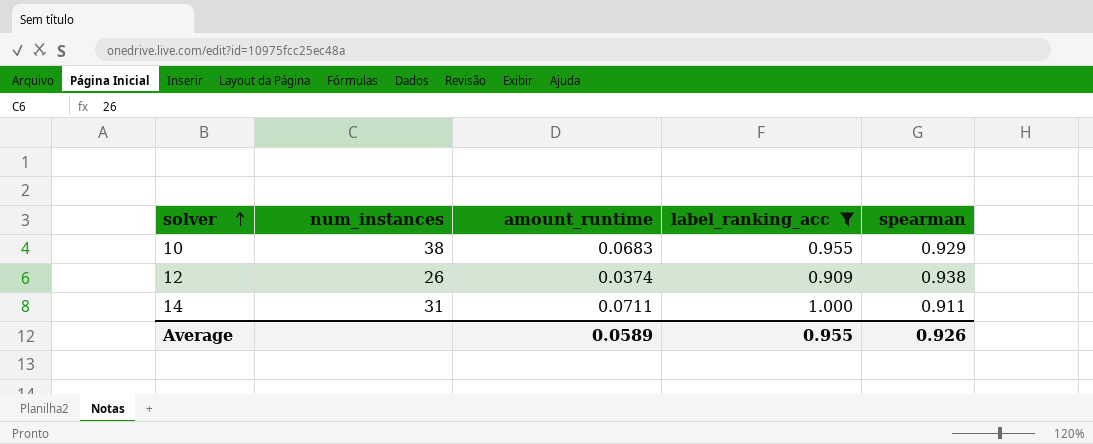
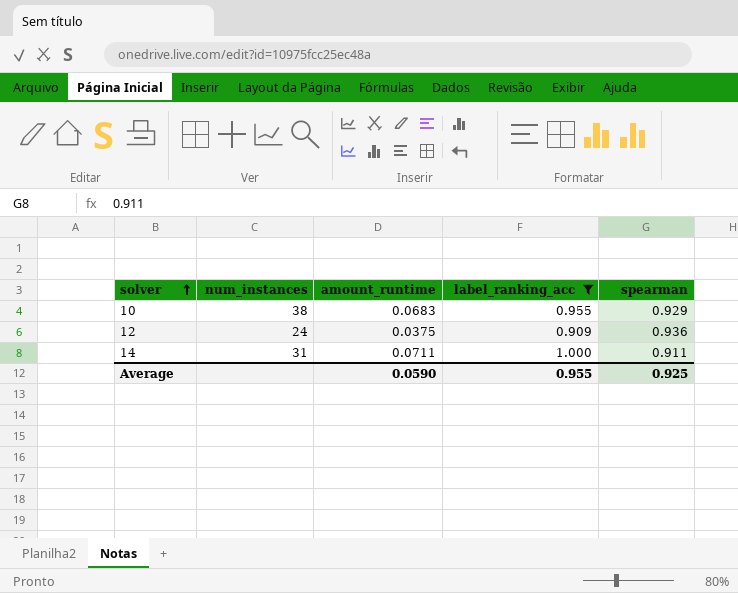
12 | num_instances: 26 -> 24
12 | amount_runtime: 0.0374 -> 0.0375
12 | spearman: 0.938 -> 0.936
Average | amount_runtime: 0.0589 -> 0.0590
Average | spearman: 0.926 -> 0.925

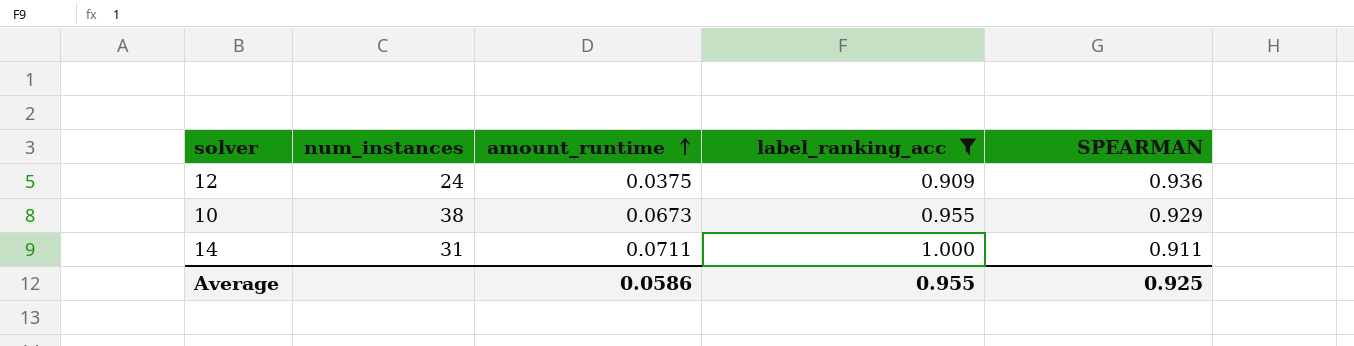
row order: solver ascending -> amount_runtime ascending
column name: spearman -> SPEARMAN
10 | amount_runtime: 0.0683 -> 0.0673
Average | amount_runtime: 0.0590 -> 0.0586

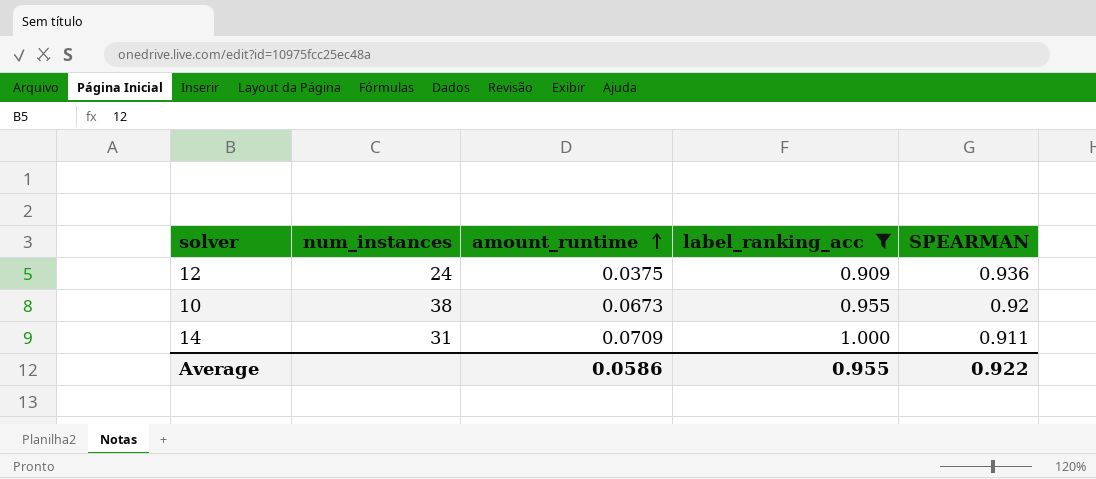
10 | SPEARMAN: 0.929 -> 0.92
14 | amount_runtime: 0.0711 -> 0.0709
Average | SPEARMAN: 0.925 -> 0.922

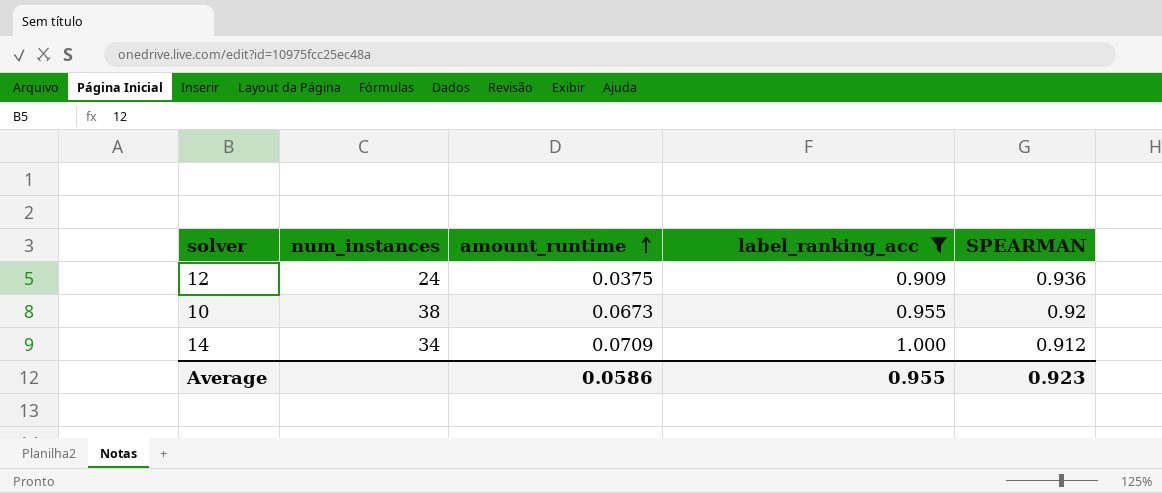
14 | num_instances: 31 -> 34
14 | SPEARMAN: 0.911 -> 0.912
Average | SPEARMAN: 0.922 -> 0.923

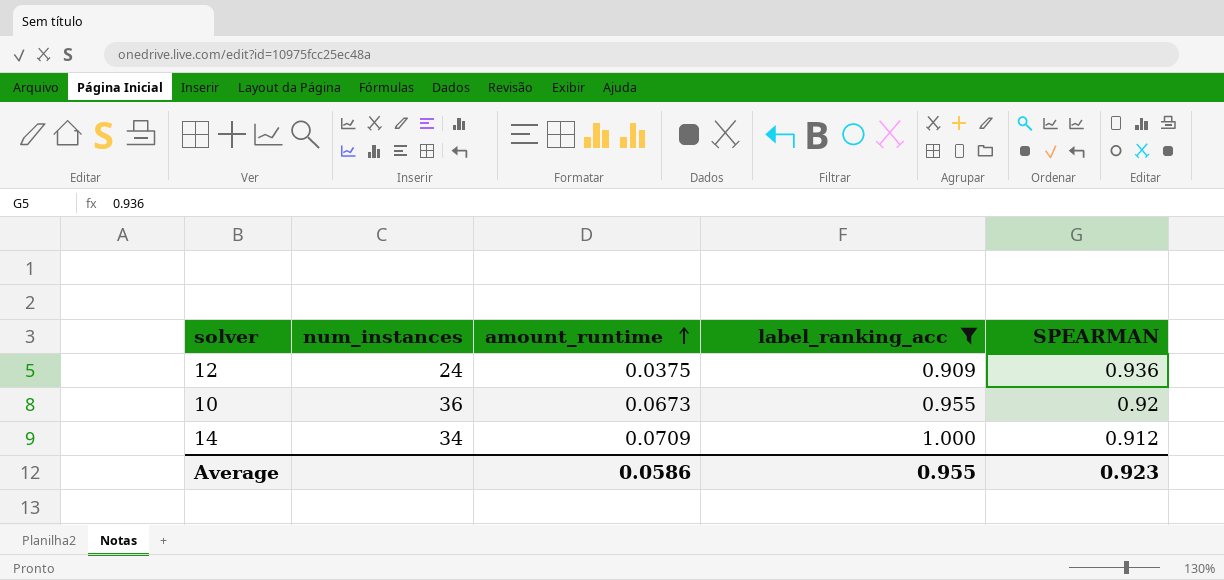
10 | num_instances: 38 -> 36

